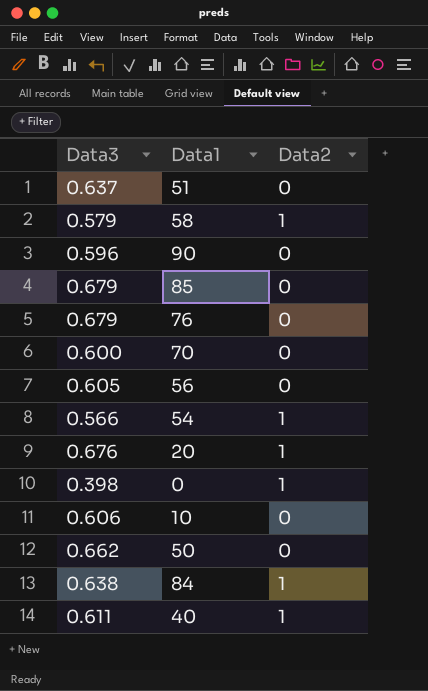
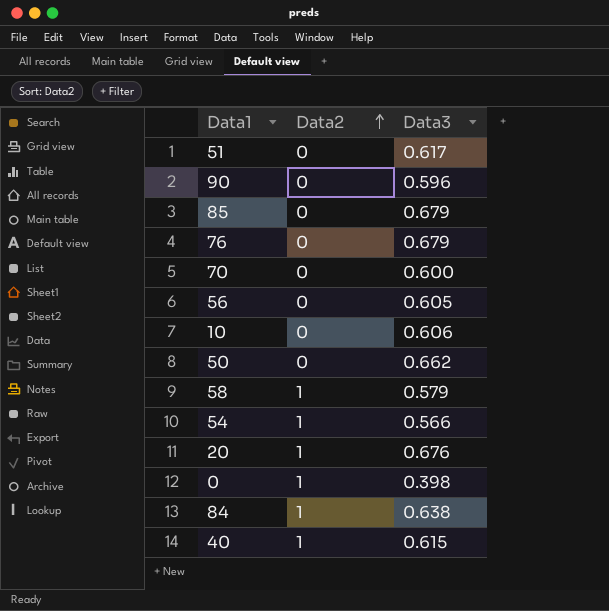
row order: none -> Data2 ascending
column Data3 | position: 1 -> 3
51 | Data3: 0.637 -> 0.617
40 | Data3: 0.611 -> 0.615

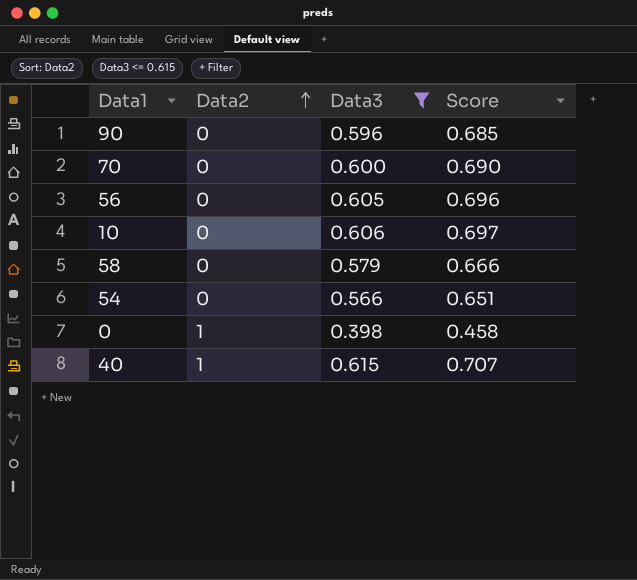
filter: none -> Data3 <= 0.615
column Score | formula: none -> [Data3] * 1.15
58 | Data2: 1 -> 0
54 | Data2: 1 -> 0

